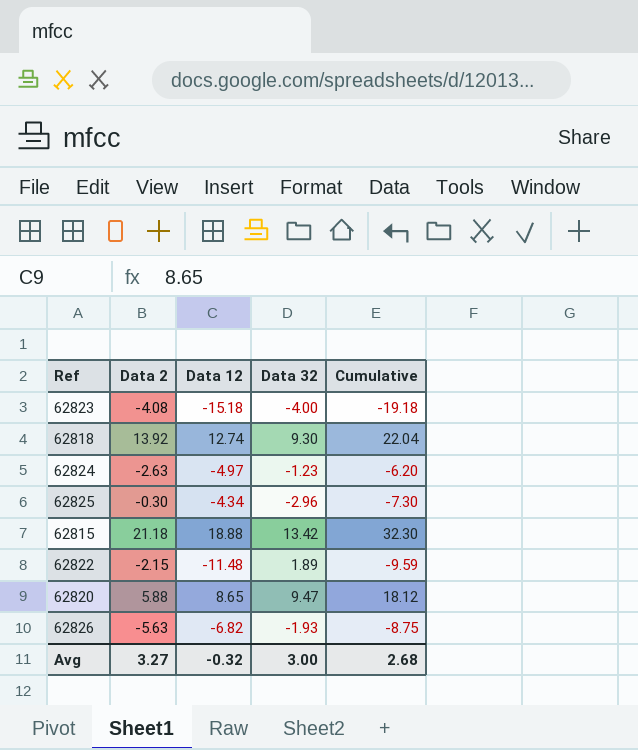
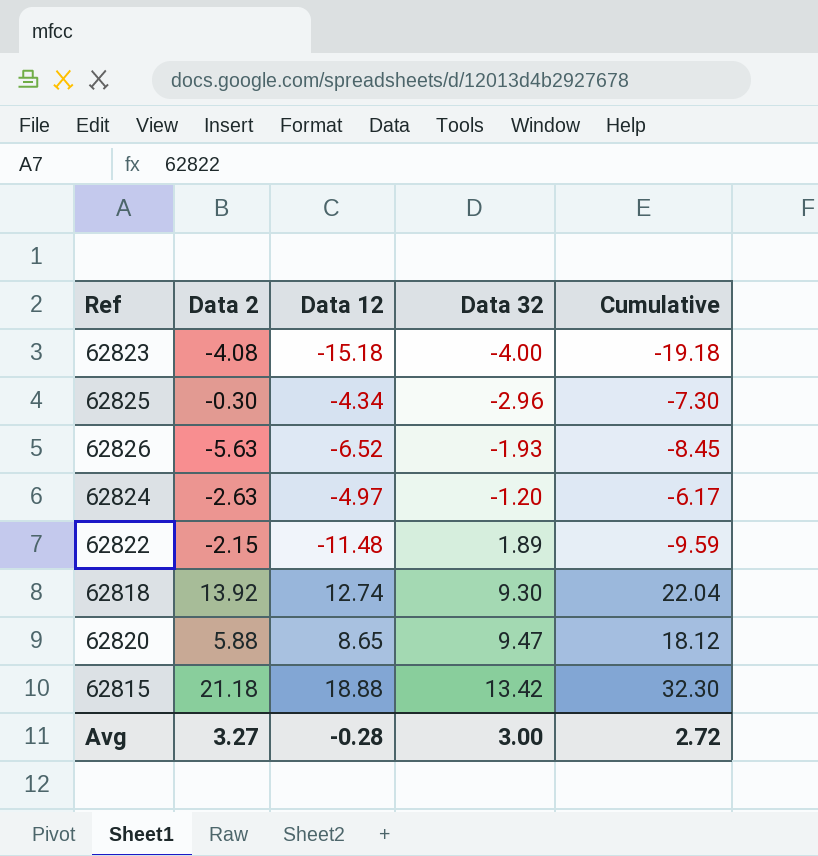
row order: none -> Data 32 ascending
62826 | Data 12: -6.82 -> -6.52
62826 | Cumulative: -8.75 -> -8.45
62824 | Data 32: -1.23 -> -1.20
62824 | Cumulative: -6.20 -> -6.17
Avg | Data 12: -0.32 -> -0.28
Avg | Cumulative: 2.68 -> 2.72

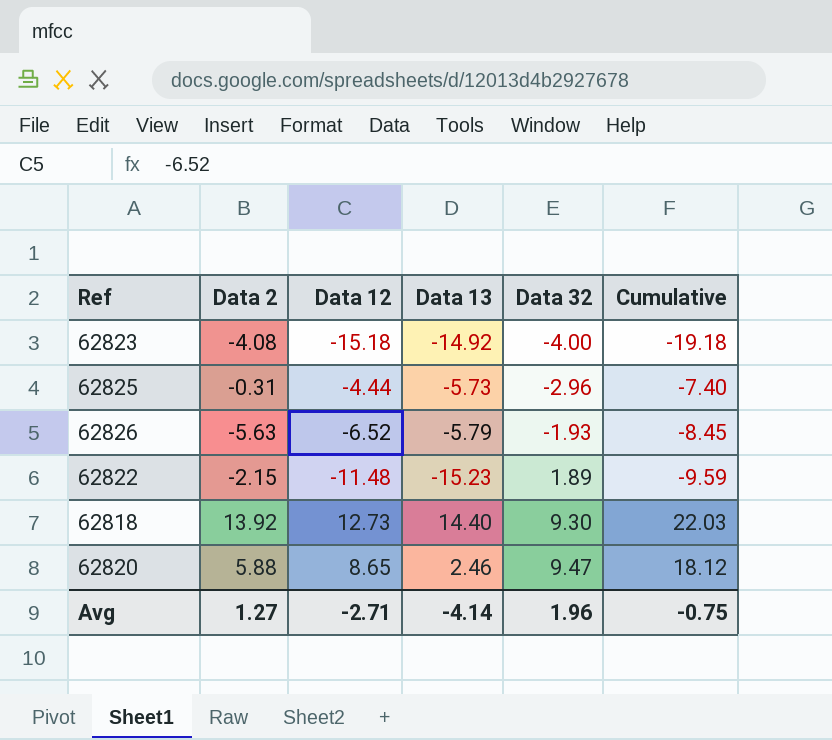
column Data 13 | position: none -> 4
row 62824: -2.63 | -4.97 | -1.20 | -6.17 -> none
row 62815: 21.18 | 18.88 | 13.42 | 32.30 -> none
62825 | Data 2: -0.30 -> -0.31
62825 | Data 12: -4.34 -> -4.44
62825 | Cumulative: -7.30 -> -7.40
62818 | Data 12: 12.74 -> 12.73
62818 | Cumulative: 22.04 -> 22.03
Avg | Data 2: 3.27 -> 1.27
Avg | Data 12: -0.28 -> -2.71
Avg | Data 32: 3.00 -> 1.96
Avg | Cumulative: 2.72 -> -0.75

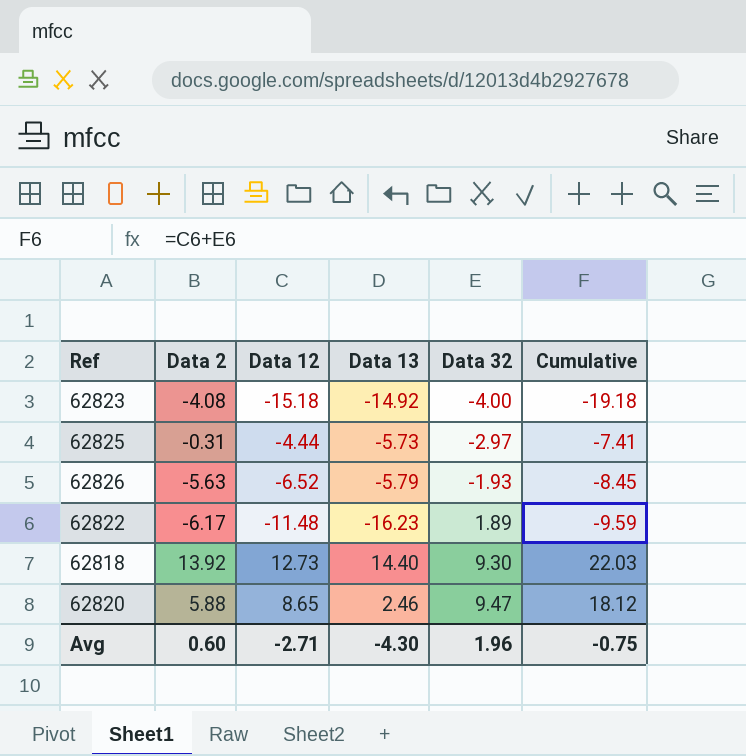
62825 | Data 32: -2.96 -> -2.97
62825 | Cumulative: -7.40 -> -7.41
62822 | Data 2: -2.15 -> -6.17
62822 | Data 13: -15.23 -> -16.23
Avg | Data 2: 1.27 -> 0.60
Avg | Data 13: -4.14 -> -4.30

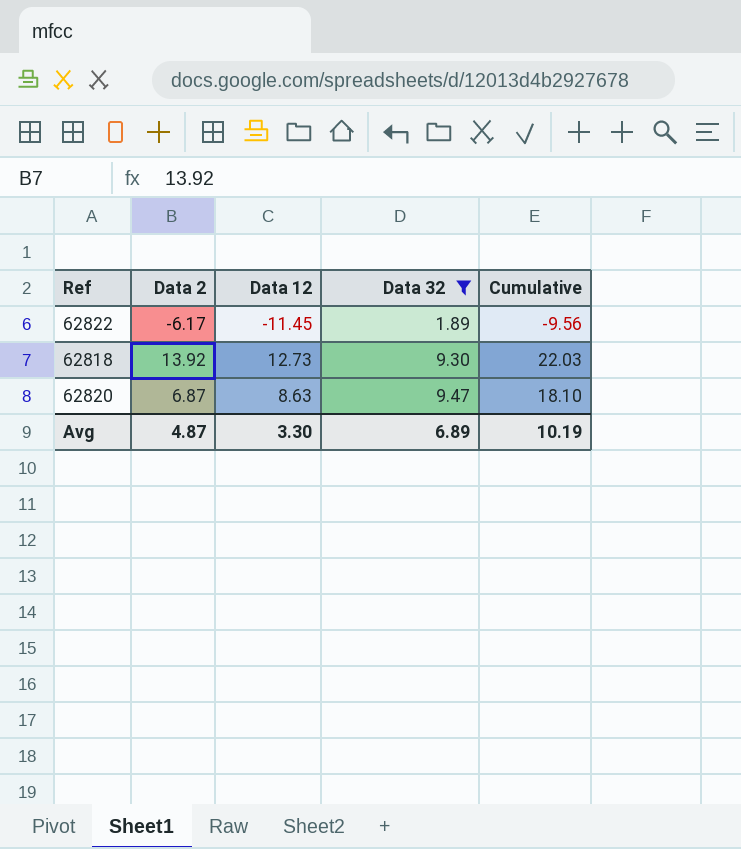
filter: none -> Data 32 >= 1.89
column Data 13 | position: 4 -> none
62822 | Data 12: -11.48 -> -11.45
62822 | Cumulative: -9.59 -> -9.56
62820 | Data 2: 5.88 -> 6.87
62820 | Data 12: 8.65 -> 8.63
62820 | Cumulative: 18.12 -> 18.10
Avg | Data 2: 0.60 -> 4.87
Avg | Data 12: -2.71 -> 3.30
Avg | Data 32: 1.96 -> 6.89
Avg | Cumulative: -0.75 -> 10.19

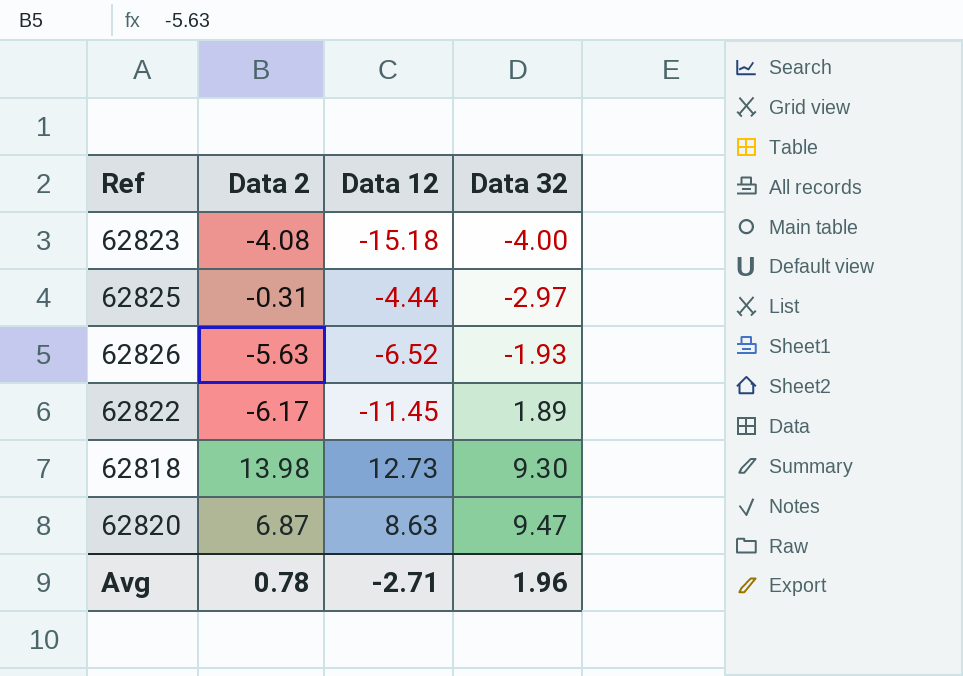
filter: Data 32 >= 1.89 -> none
column Cumulative | formula: [Data 12] + [Data 32] -> none
62818 | Data 2: 13.92 -> 13.98
Avg | Data 2: 4.87 -> 0.78
Avg | Data 12: 3.30 -> -2.71
Avg | Data 32: 6.89 -> 1.96

